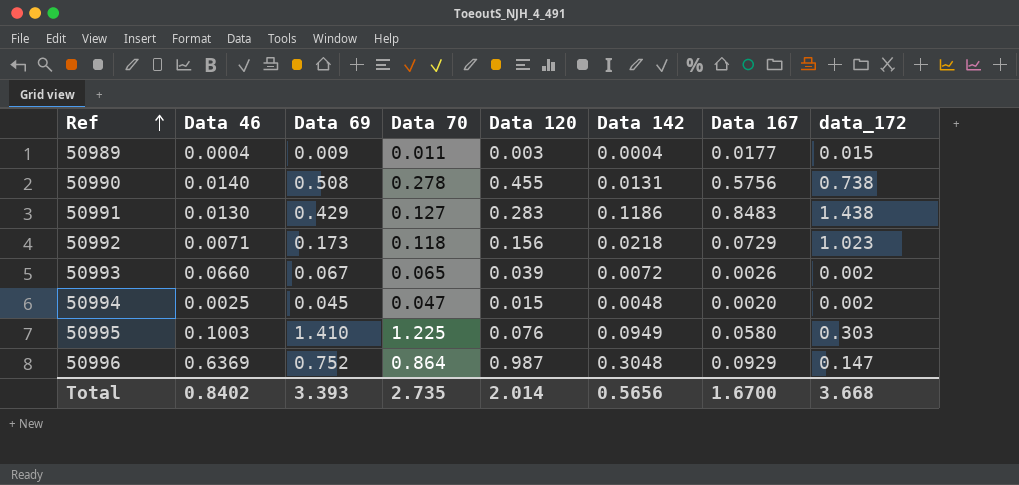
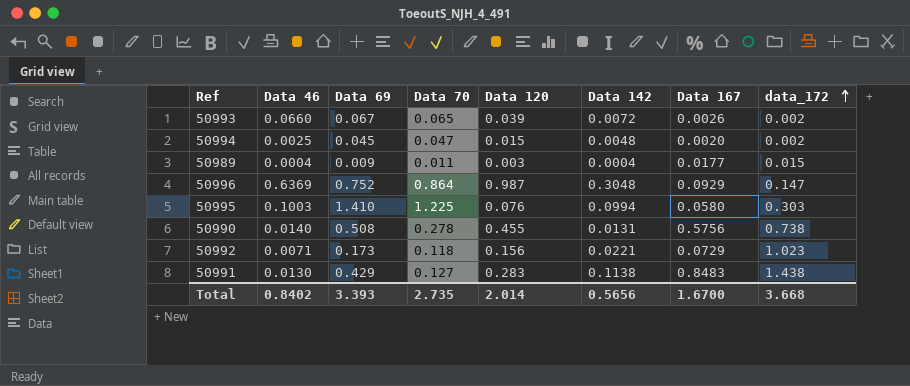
row order: Ref ascending -> data_172 ascending
50995 | Data 142: 0.0949 -> 0.0994
50992 | Data 142: 0.0218 -> 0.0221
50991 | Data 142: 0.1186 -> 0.1138

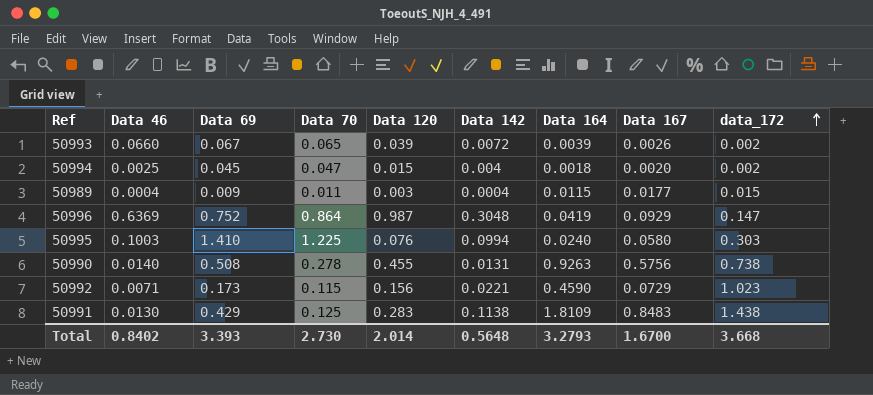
column Data 164 | position: none -> 7
50994 | Data 142: 0.0048 -> 0.004
50992 | Data 70: 0.118 -> 0.115
50991 | Data 70: 0.127 -> 0.125
Total | Data 70: 2.735 -> 2.730
Total | Data 142: 0.5656 -> 0.5648

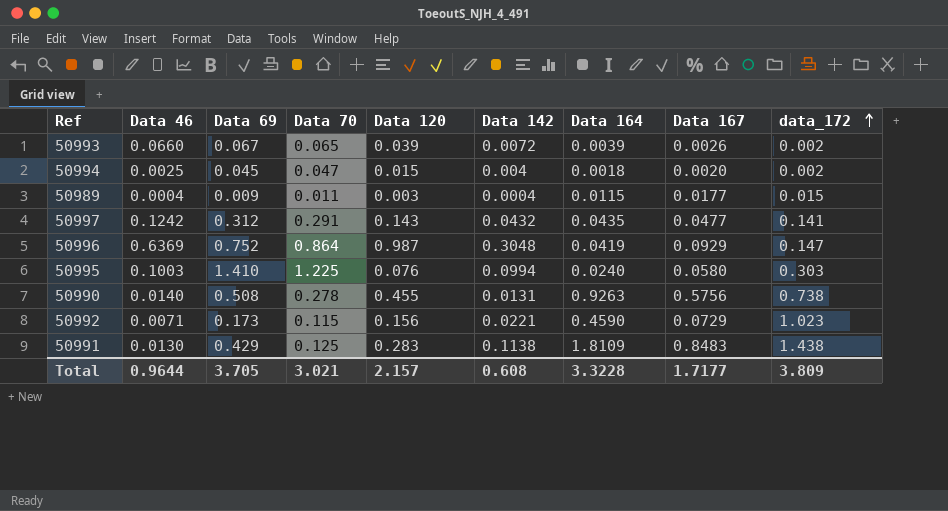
row 50997: none -> 0.1242 | 0.312 | 0.291 | 0.143 | 0.0432 | 0.0435 | 0.0477 | 0.141
Total | Data 46: 0.8402 -> 0.9644
Total | Data 69: 3.393 -> 3.705
Total | Data 70: 2.730 -> 3.021
Total | Data 120: 2.014 -> 2.157
Total | Data 142: 0.5648 -> 0.608
Total | Data 164: 3.2793 -> 3.3228
Total | Data 167: 1.6700 -> 1.7177
Total | data_172: 3.668 -> 3.809

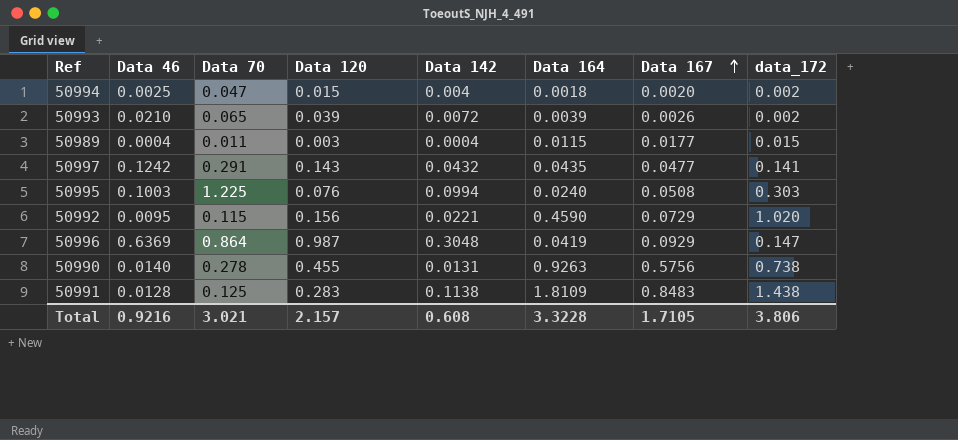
row order: data_172 ascending -> Data 167 ascending
column Data 69 | position: 3 -> none
50993 | Data 46: 0.0660 -> 0.0210
50995 | Data 167: 0.0580 -> 0.0508
50992 | Data 46: 0.0071 -> 0.0095
50992 | data_172: 1.023 -> 1.020
50991 | Data 46: 0.0130 -> 0.0128
Total | Data 46: 0.9644 -> 0.9216
Total | Data 167: 1.7177 -> 1.7105
Total | data_172: 3.809 -> 3.806

